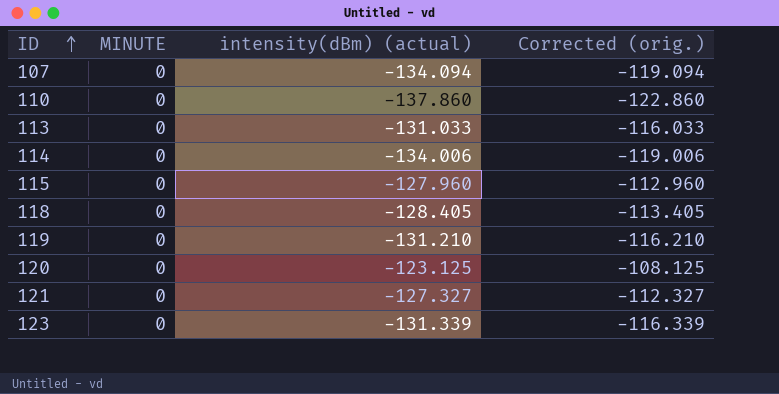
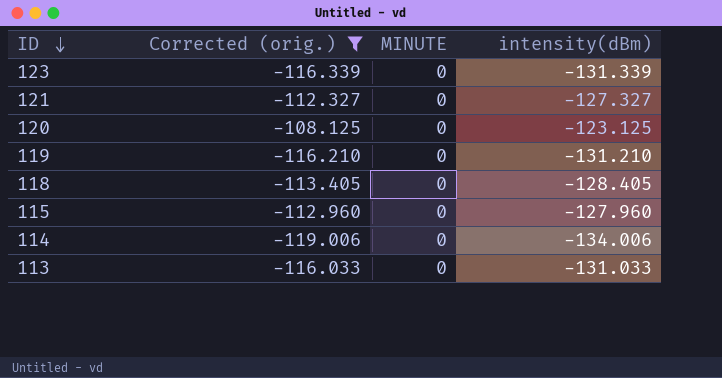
filter: none -> Corrected (orig.) >= -119.006
row order: ID ascending -> ID descending
column Corrected (orig.) | position: 4 -> 2
column name: intensity(dBm) (actual) -> intensity(dBm)

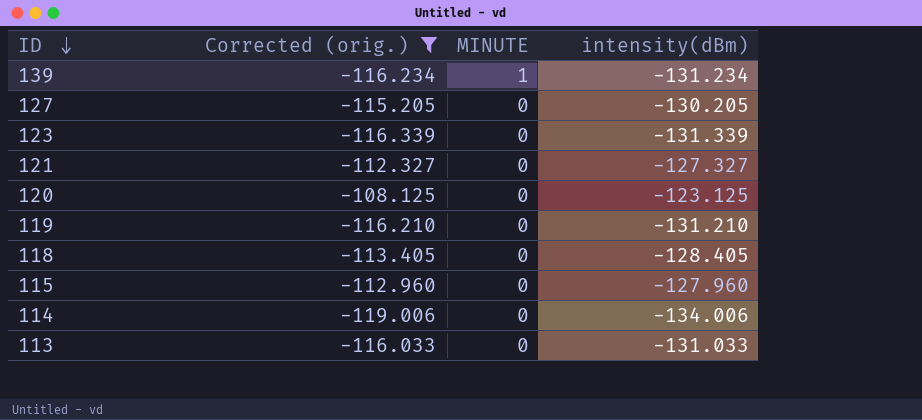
row 139: none -> -116.234 | 1 | -131.234
row 127: none -> -115.205 | 0 | -130.205

